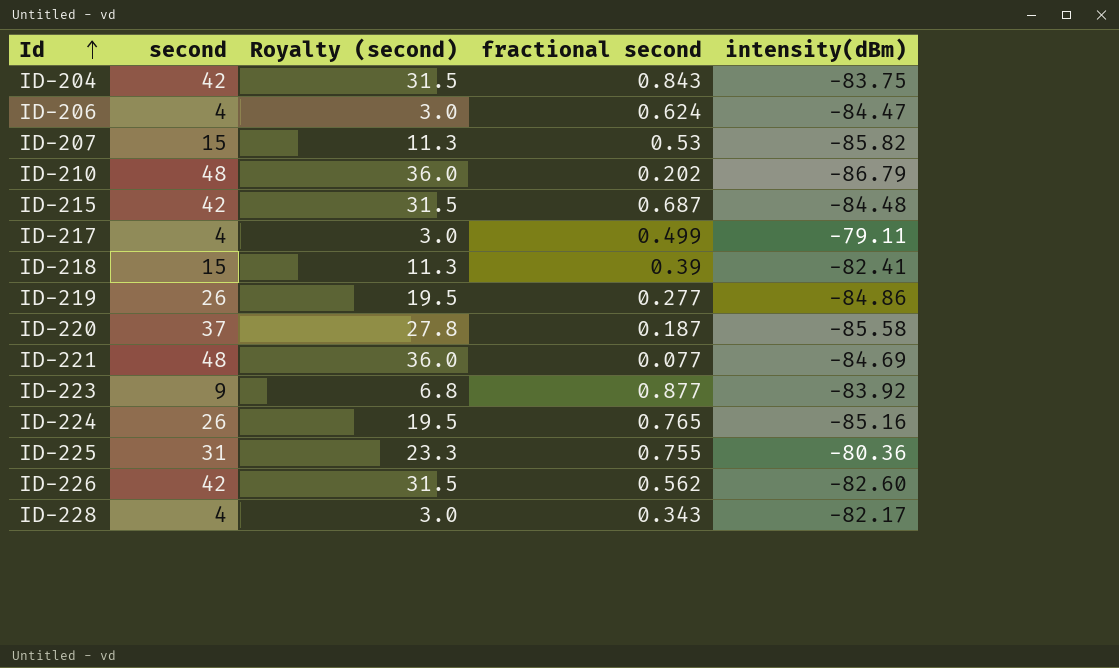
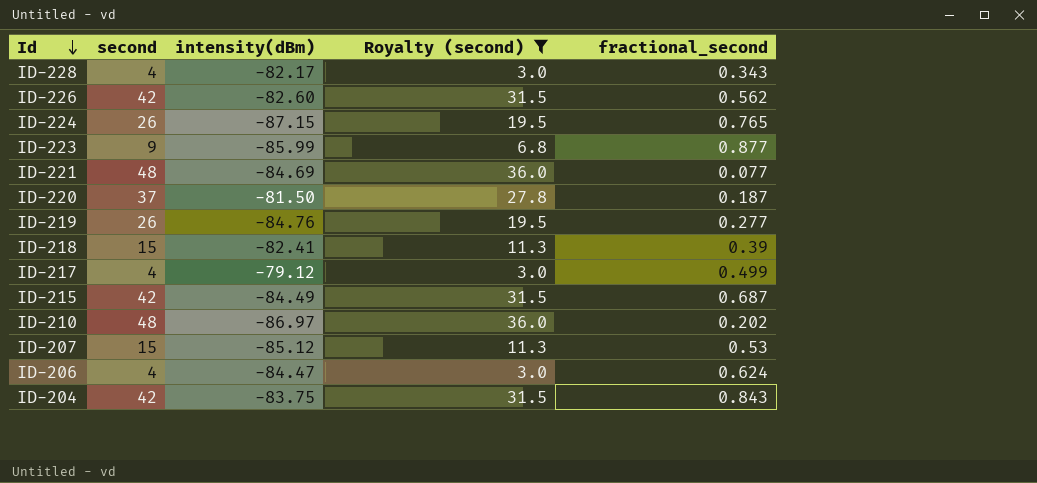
filter: none -> Royalty (second) != 23.3
row order: Id ascending -> Id descending
column intensity(dBm) | position: 5 -> 3
column name: fractional second -> fractional_second
ID-224 | intensity(dBm): -85.16 -> -87.15
ID-223 | intensity(dBm): -83.92 -> -85.99
ID-220 | intensity(dBm): -85.58 -> -81.50
ID-219 | intensity(dBm): -84.86 -> -84.76
ID-217 | intensity(dBm): -79.11 -> -79.12
ID-215 | intensity(dBm): -84.48 -> -84.49
ID-210 | intensity(dBm): -86.79 -> -86.97
ID-207 | intensity(dBm): -85.82 -> -85.12

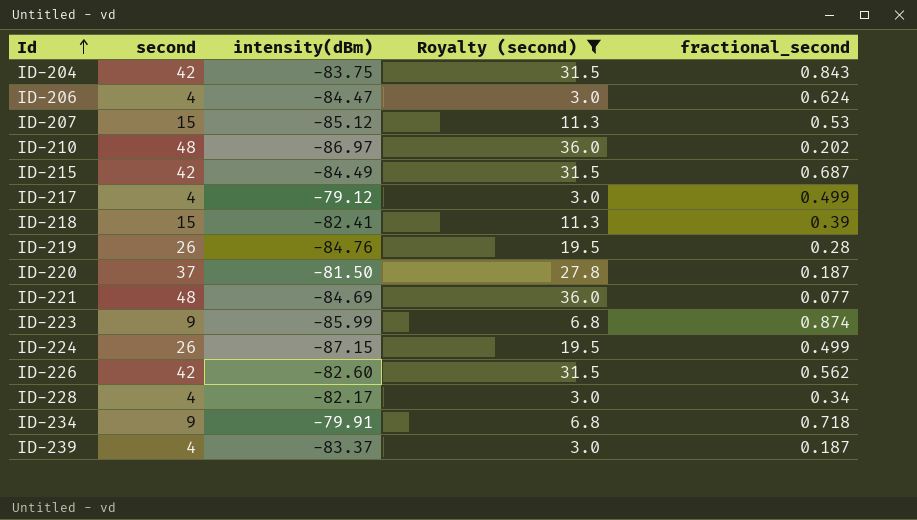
row order: Id descending -> Id ascending
ID-219 | fractional_second: 0.277 -> 0.28
ID-223 | fractional_second: 0.877 -> 0.874
ID-224 | fractional_second: 0.765 -> 0.499
ID-228 | fractional_second: 0.343 -> 0.34
row ID-234: none -> 9 | -79.91 | 6.8 | 0.718
row ID-239: none -> 4 | -83.37 | 3.0 | 0.187

